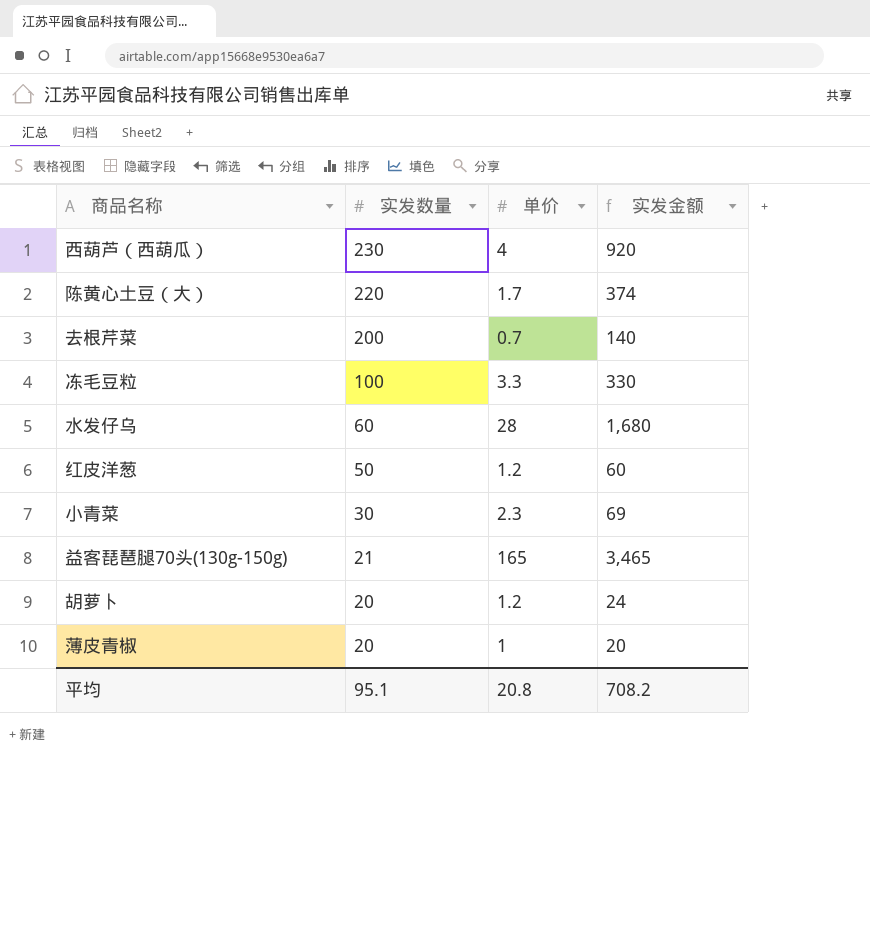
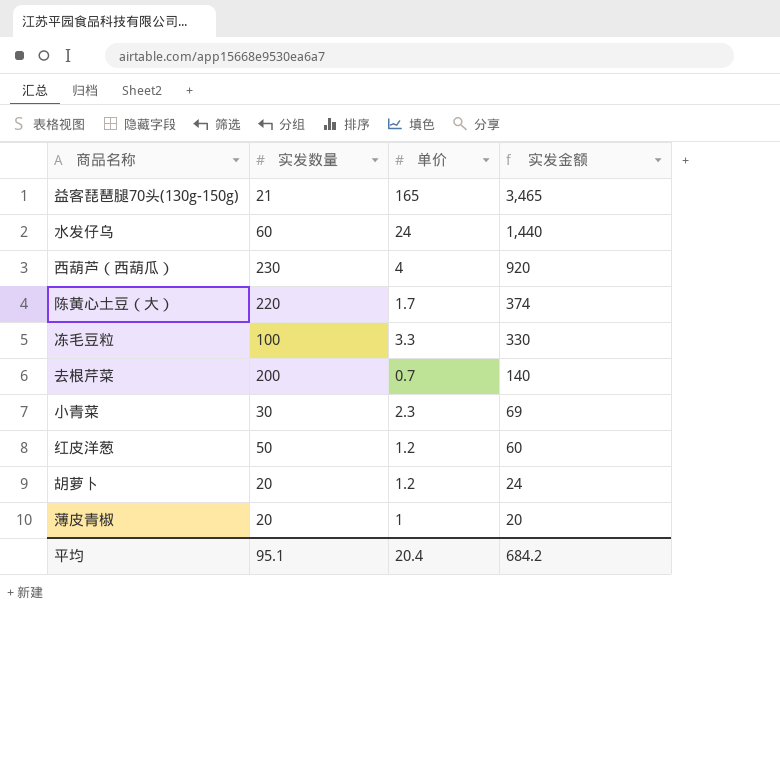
row order: 实发数量 descending -> 实发金额 descending
水发仔乌 | 单价: 28 -> 24
水发仔乌 | 实发金额: 1,680 -> 1,440
平均 | 单价: 20.8 -> 20.4
平均 | 实发金额: 708.2 -> 684.2

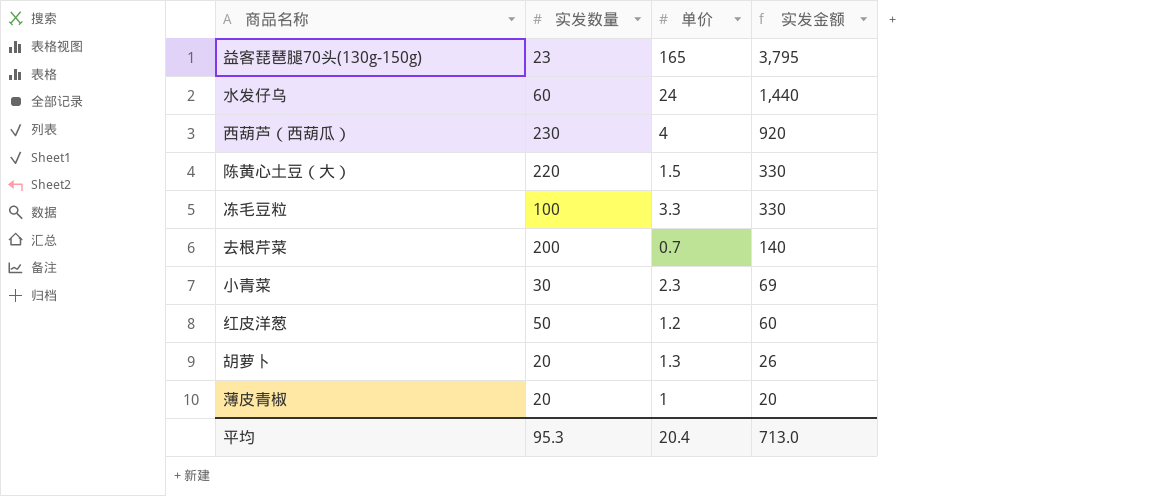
益客琵琶腿70头(130g-150g) | 实发数量: 21 -> 23
益客琵琶腿70头(130g-150g) | 实发金额: 3,465 -> 3,795
陈黄心土豆（大） | 单价: 1.7 -> 1.5
陈黄心土豆（大） | 实发金额: 374 -> 330
胡萝卜 | 单价: 1.2 -> 1.3
胡萝卜 | 实发金额: 24 -> 26
平均 | 实发数量: 95.1 -> 95.3
平均 | 实发金额: 684.2 -> 713.0

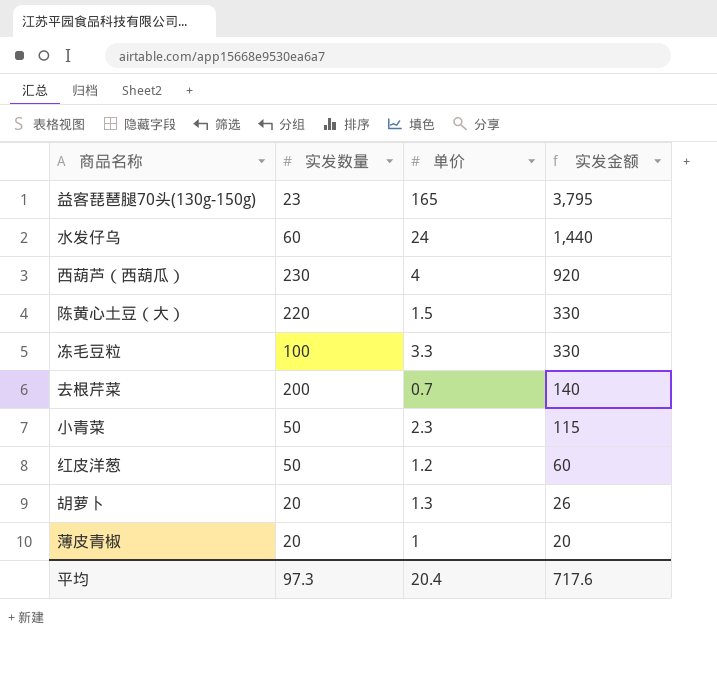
小青菜 | 实发数量: 30 -> 50
小青菜 | 实发金额: 69 -> 115
平均 | 实发数量: 95.3 -> 97.3
平均 | 实发金额: 713.0 -> 717.6

